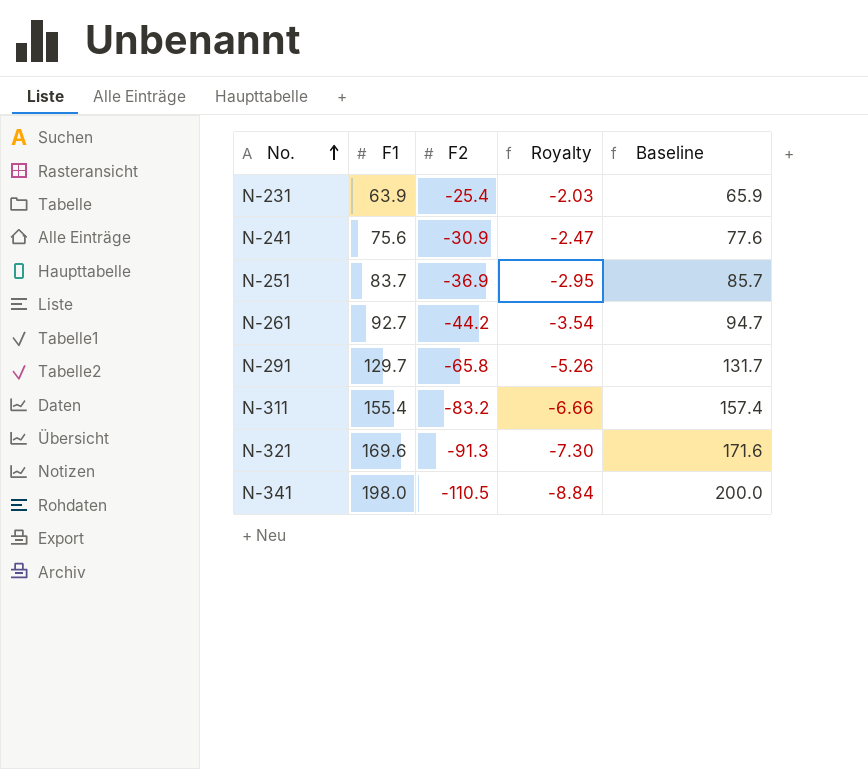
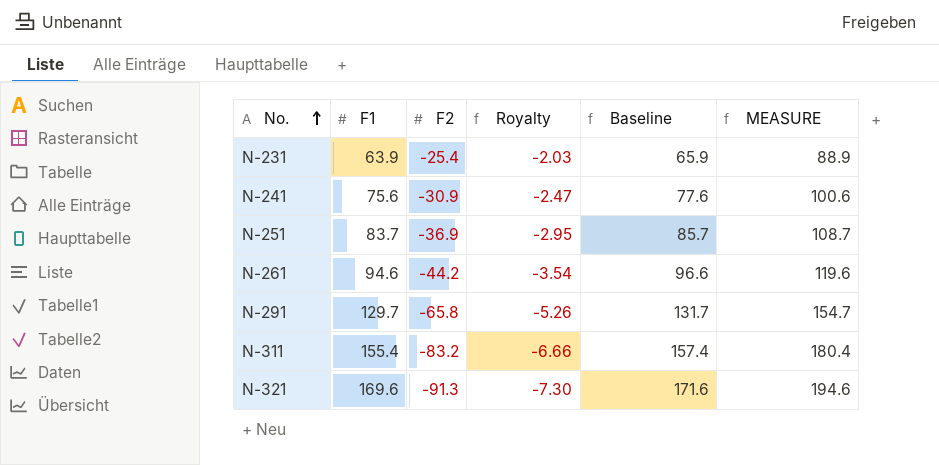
column MEASURE | formula: none -> [F1] + 25
row N-341: 198.0 | -110.5 | -8.84 | 200.0 -> none
N-261 | F1: 92.7 -> 94.6
N-261 | Baseline: 94.7 -> 96.6

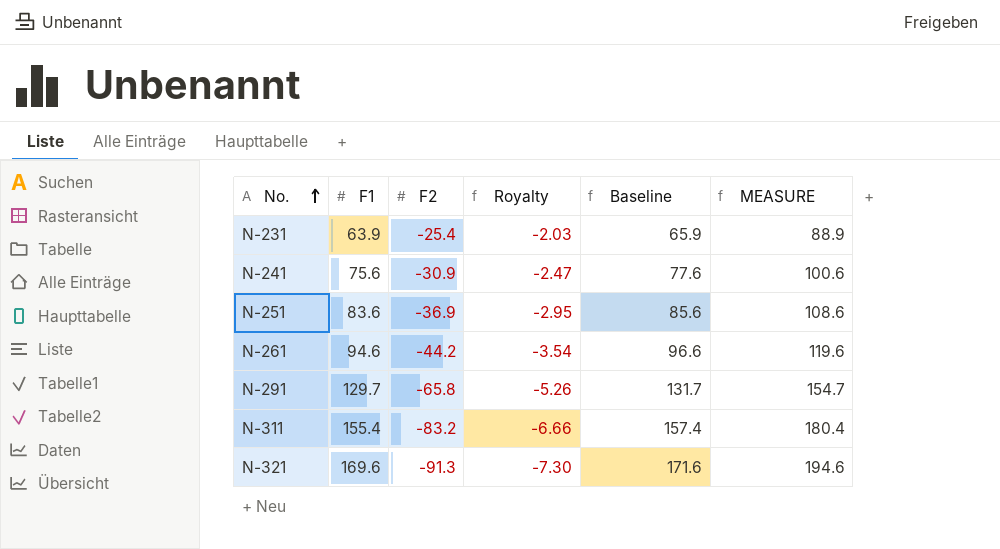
N-251 | F1: 83.7 -> 83.6
N-251 | Baseline: 85.7 -> 85.6
N-251 | MEASURE: 108.7 -> 108.6

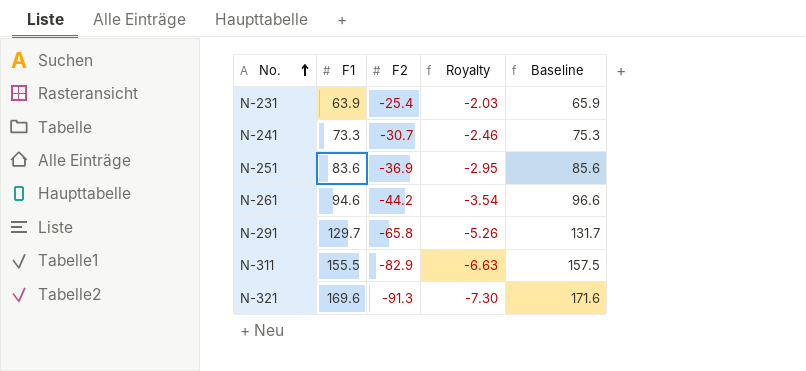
column MEASURE | formula: [F1] + 25 -> none
N-241 | F1: 75.6 -> 73.3
N-241 | F2: -30.9 -> -30.7
N-241 | Royalty: -2.47 -> -2.46
N-241 | Baseline: 77.6 -> 75.3
N-311 | F1: 155.4 -> 155.5
N-311 | F2: -83.2 -> -82.9
N-311 | Royalty: -6.66 -> -6.63
N-311 | Baseline: 157.4 -> 157.5

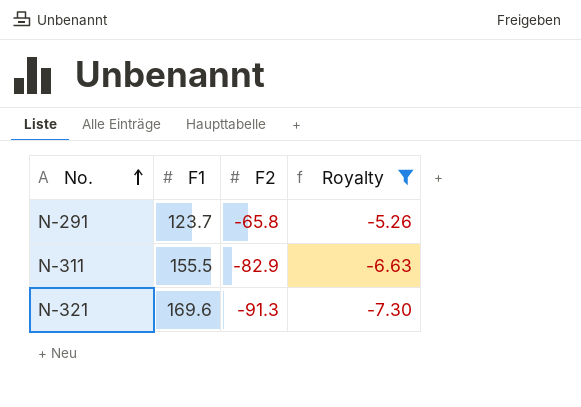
filter: none -> Royalty <= -5.26
column Baseline | formula: [F1] + 2 -> none
N-291 | F1: 129.7 -> 123.7

